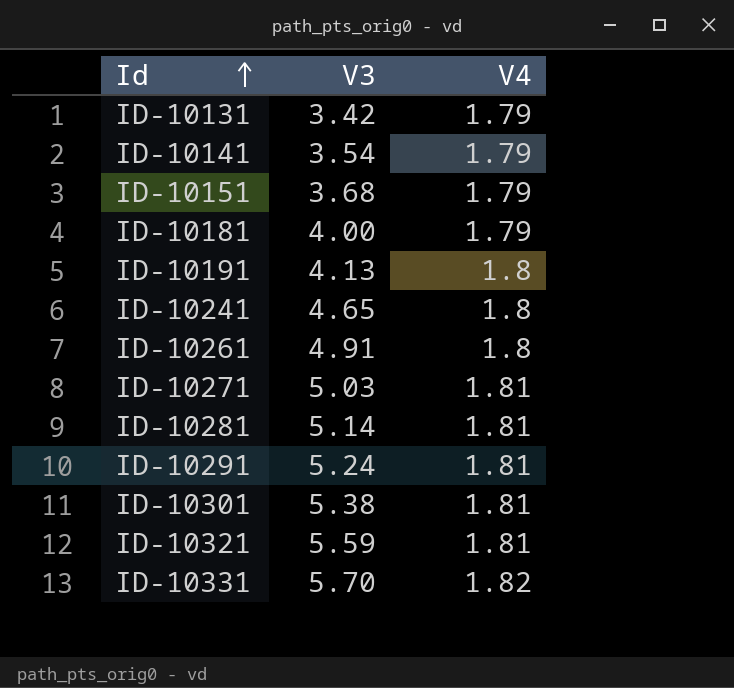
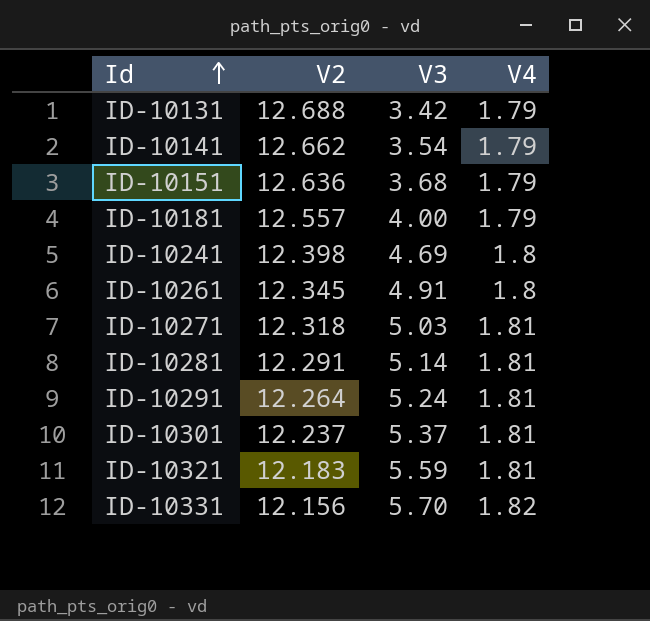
column V2 | position: none -> 2
row ID-10191: 4.13 | 1.8 -> none
ID-10241 | V3: 4.65 -> 4.69
ID-10301 | V3: 5.38 -> 5.37

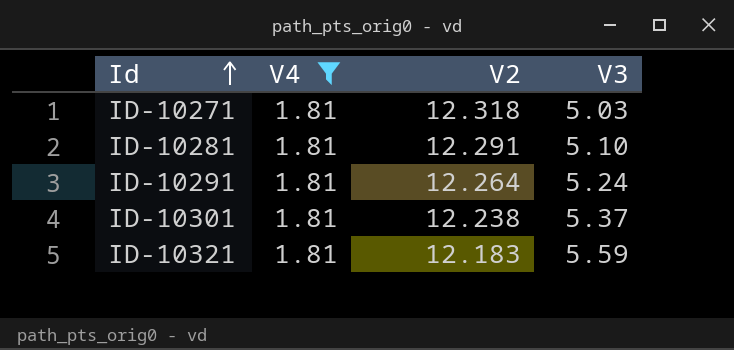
filter: none -> V4 = 1.81
column V4 | position: 4 -> 2
ID-10281 | V3: 5.14 -> 5.10
ID-10301 | V2: 12.237 -> 12.238

